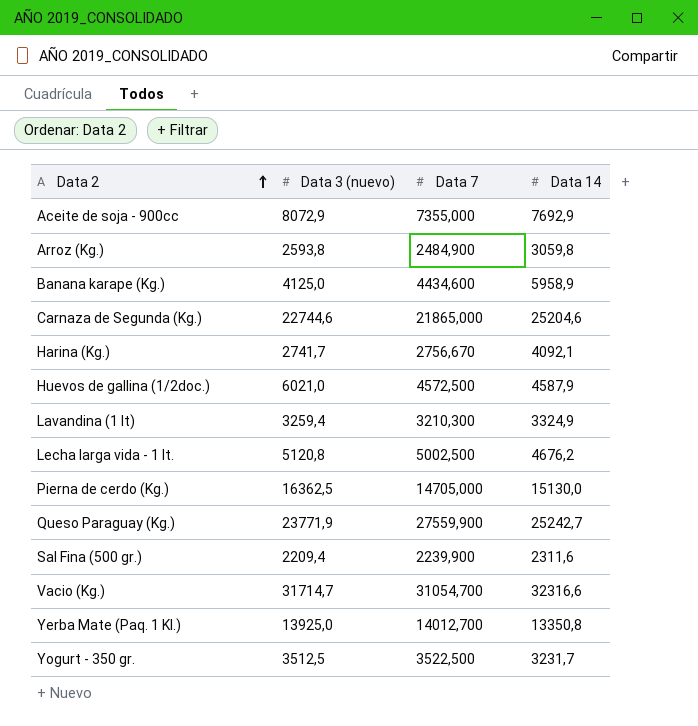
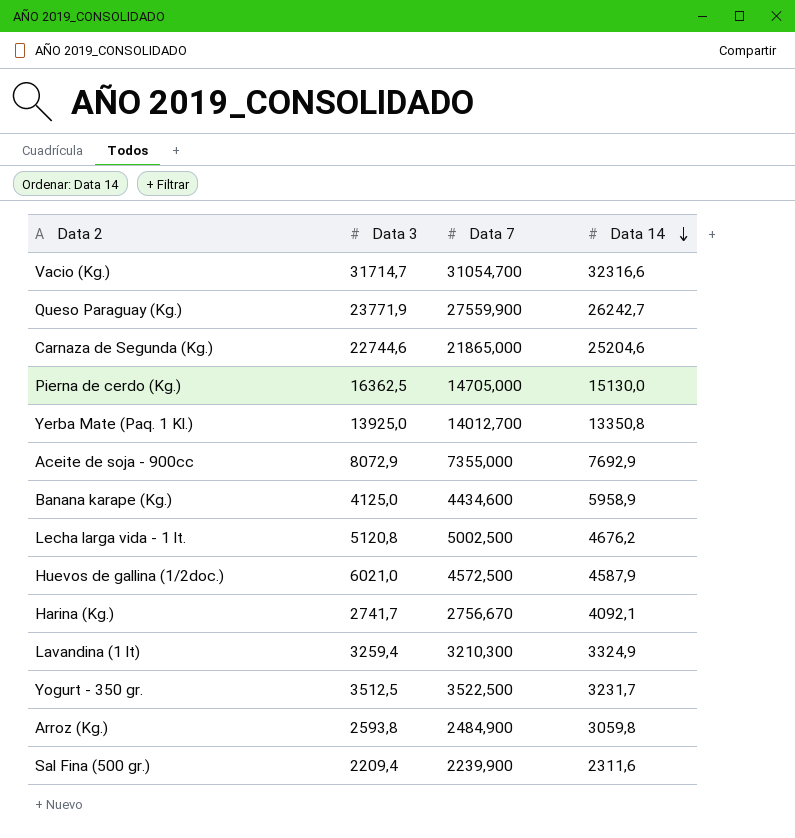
row order: Data 2 ascending -> Data 14 descending
column name: Data 3 (nuevo) -> Data 3
Queso Paraguay (Kg.) | Data 14: 25242,7 -> 26242,7

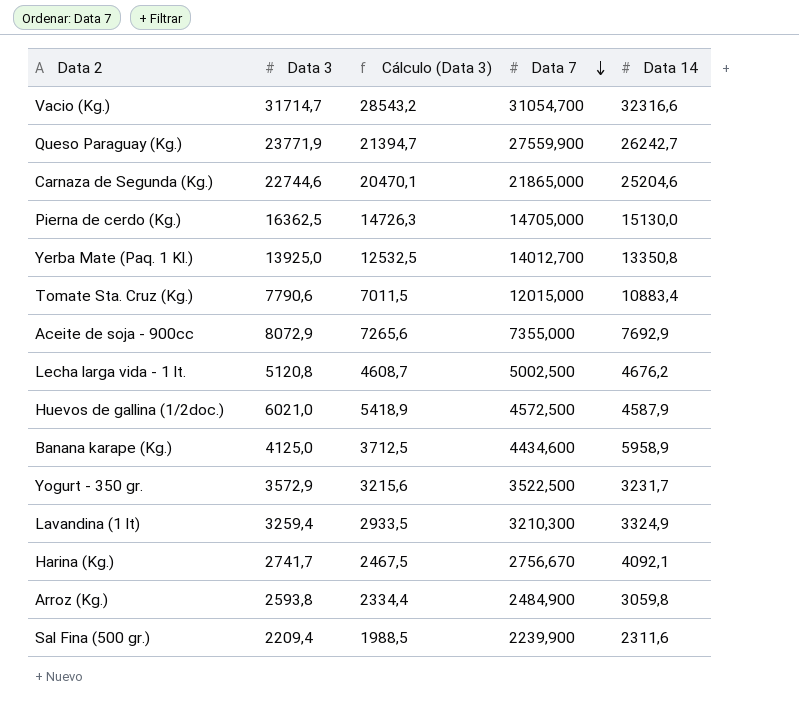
row order: Data 14 descending -> Data 7 descending
column Cálculo (Data 3) | formula: none -> [Data 3] * 0,9
row Tomate Sta. Cruz (Kg.): none -> 7790,6 | 7011,5 | 12015,000 | 10883,4
Yogurt - 350 gr. | Data 3: 3512,5 -> 3572,9

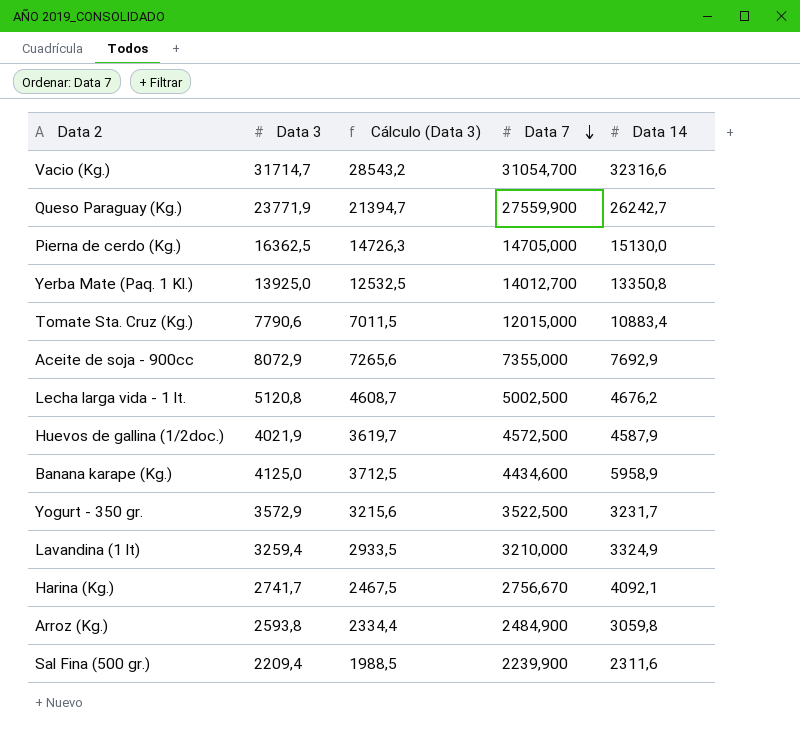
row Carnaza de Segunda (Kg.): 22744,6 | 20470,1 | 21865,000 | 25204,6 -> none
Huevos de gallina (1/2doc.) | Data 3: 6021,0 -> 4021,9
Huevos de gallina (1/2doc.) | Cálculo (Data 3): 5418,9 -> 3619,7
Lavandina (1 lt) | Data 7: 3210,300 -> 3210,000

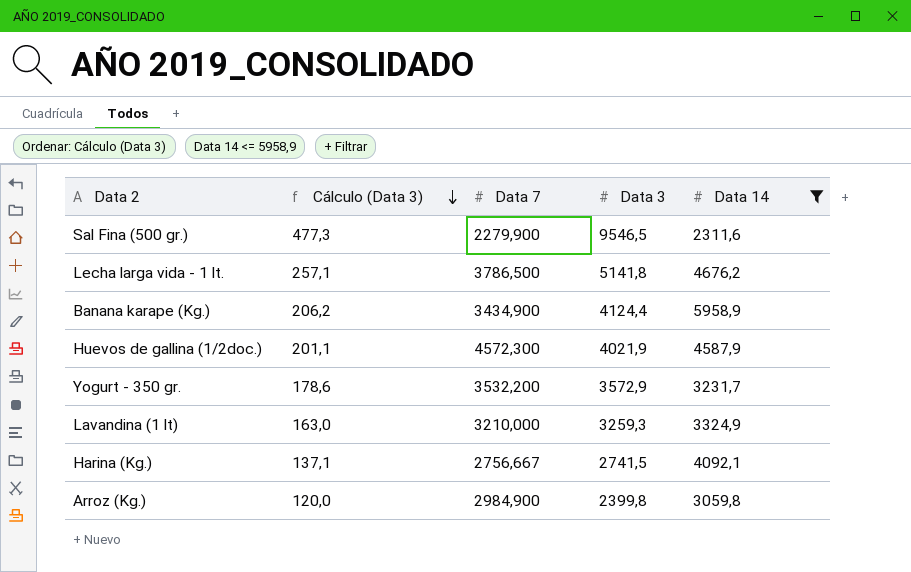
filter: none -> Data 14 <= 5958,9
row order: Data 7 descending -> Cálculo (Data 3) descending
column Cálculo (Data 3) | formula: [Data 3] * 0,9 -> [Data 3] * 0,05
column Data 3 | position: 2 -> 4
Sal Fina (500 gr.) | Data 7: 2239,900 -> 2279,900
Sal Fina (500 gr.) | Data 3: 2209,4 -> 9546,5
Lecha larga vida - 1 lt. | Data 7: 5002,500 -> 3786,500
Lecha larga vida - 1 lt. | Data 3: 5120,8 -> 5141,8
Banana karape (Kg.) | Data 7: 4434,600 -> 3434,900
Banana karape (Kg.) | Data 3: 4125,0 -> 4124,4
Huevos de gallina (1/2doc.) | Data 7: 4572,500 -> 4572,300
Yogurt - 350 gr. | Data 7: 3522,500 -> 3532,200
Lavandina (1 lt) | Data 3: 3259,4 -> 3259,3
Harina (Kg.) | Data 7: 2756,670 -> 2756,667
Harina (Kg.) | Data 3: 2741,7 -> 2741,5
Arroz (Kg.) | Data 7: 2484,900 -> 2984,900
Arroz (Kg.) | Data 3: 2593,8 -> 2399,8

